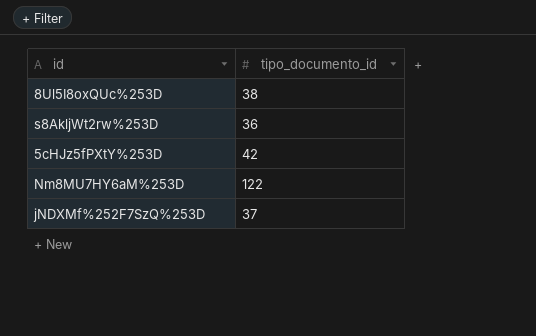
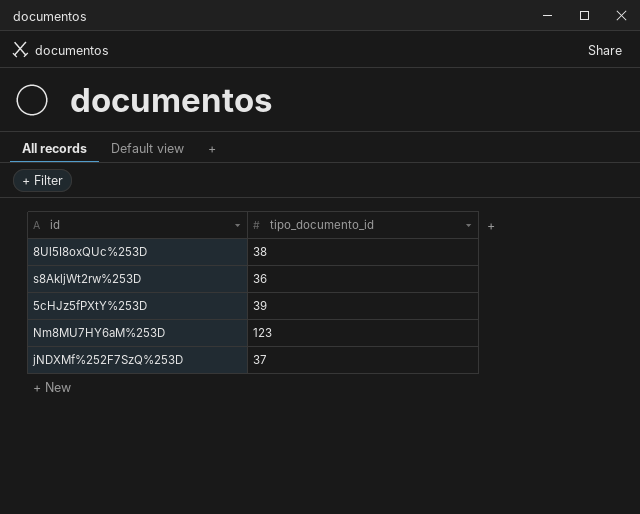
5cHJz5fPXtY%253D | tipo_documento_id: 42 -> 39
Nm8MU7HY6aM%253D | tipo_documento_id: 122 -> 123

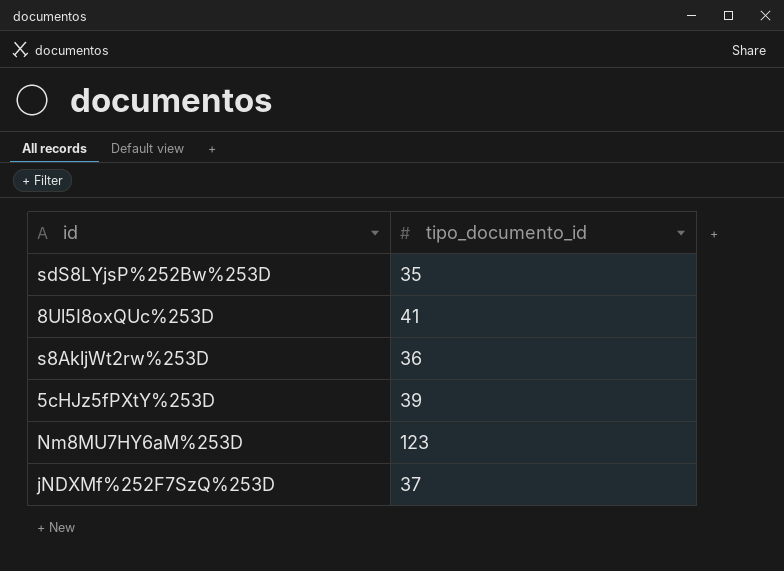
row sdS8LYjsP%252Bw%253D: none -> 35
8Ul5I8oxQUc%253D | tipo_documento_id: 38 -> 41

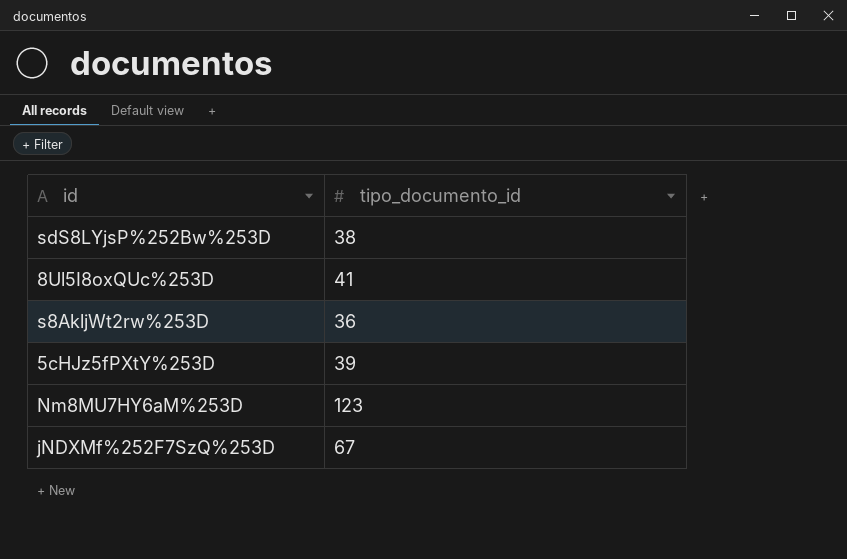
sdS8LYjsP%252Bw%253D | tipo_documento_id: 35 -> 38
jNDXMf%252F7SzQ%253D | tipo_documento_id: 37 -> 67

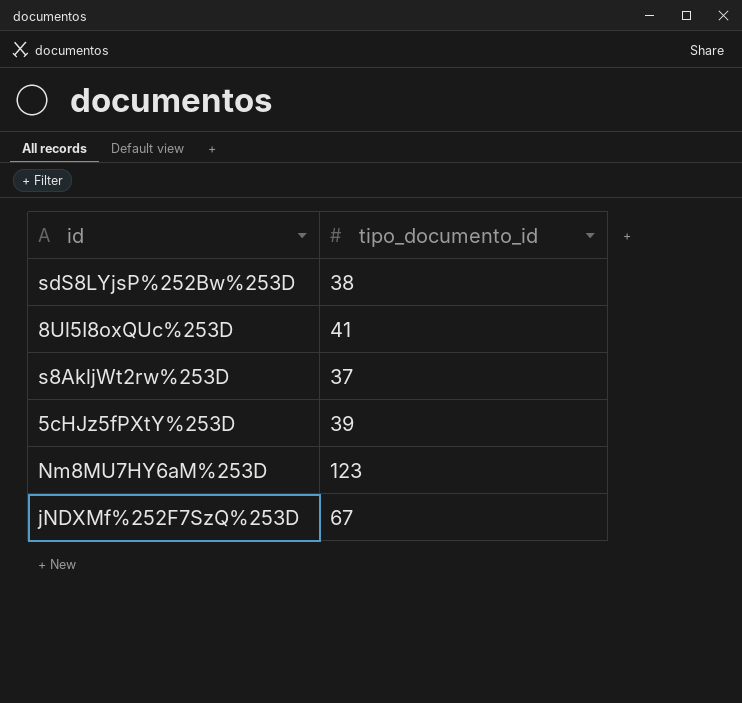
s8AkljWt2rw%253D | tipo_documento_id: 36 -> 37

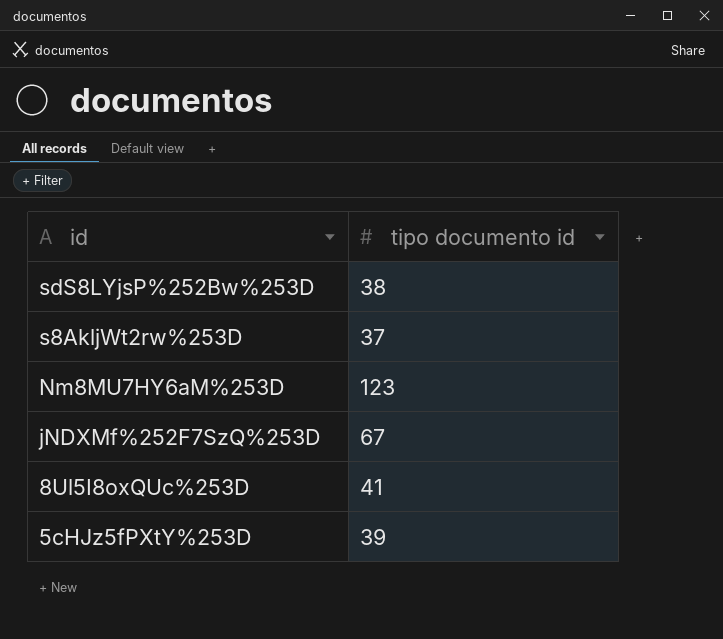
row order: none -> id descending
column name: tipo_documento_id -> tipo documento id

